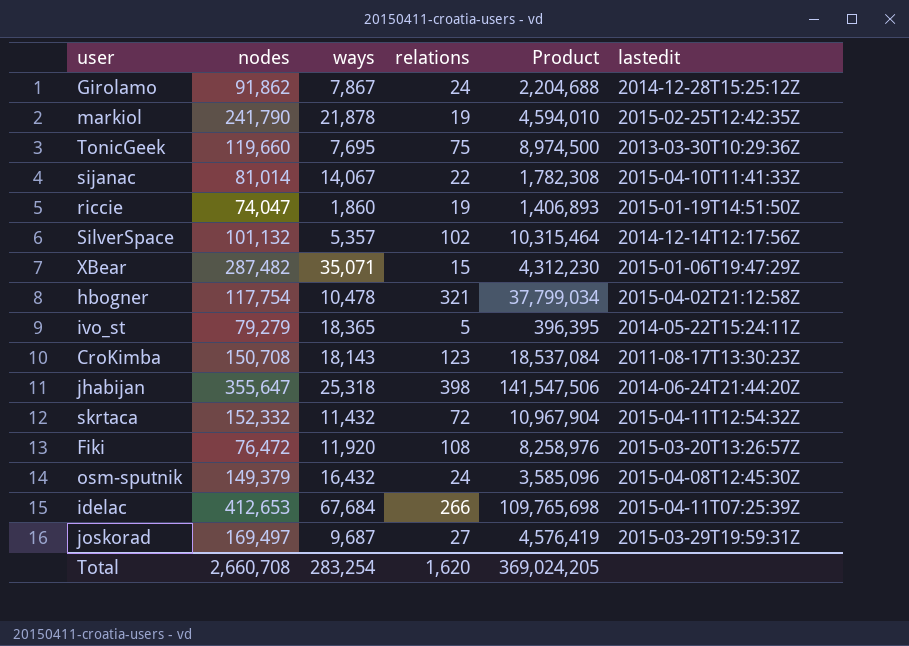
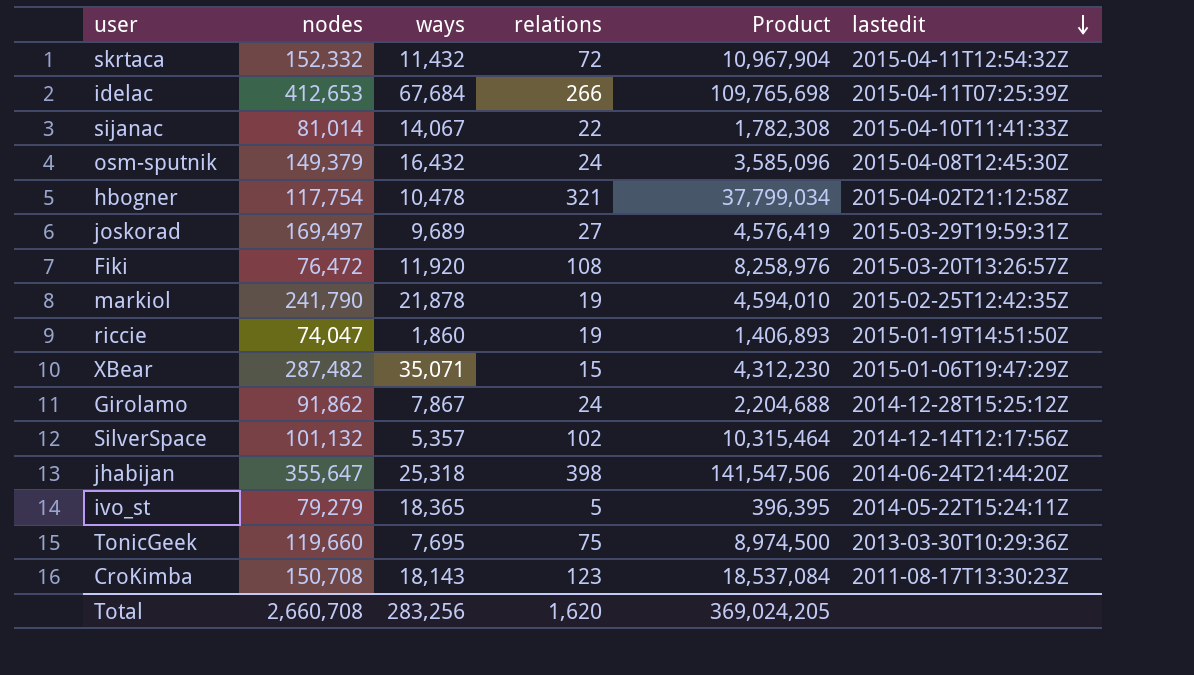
row order: none -> lastedit descending
joskorad | ways: 9,687 -> 9,689
Total | ways: 283,254 -> 283,256

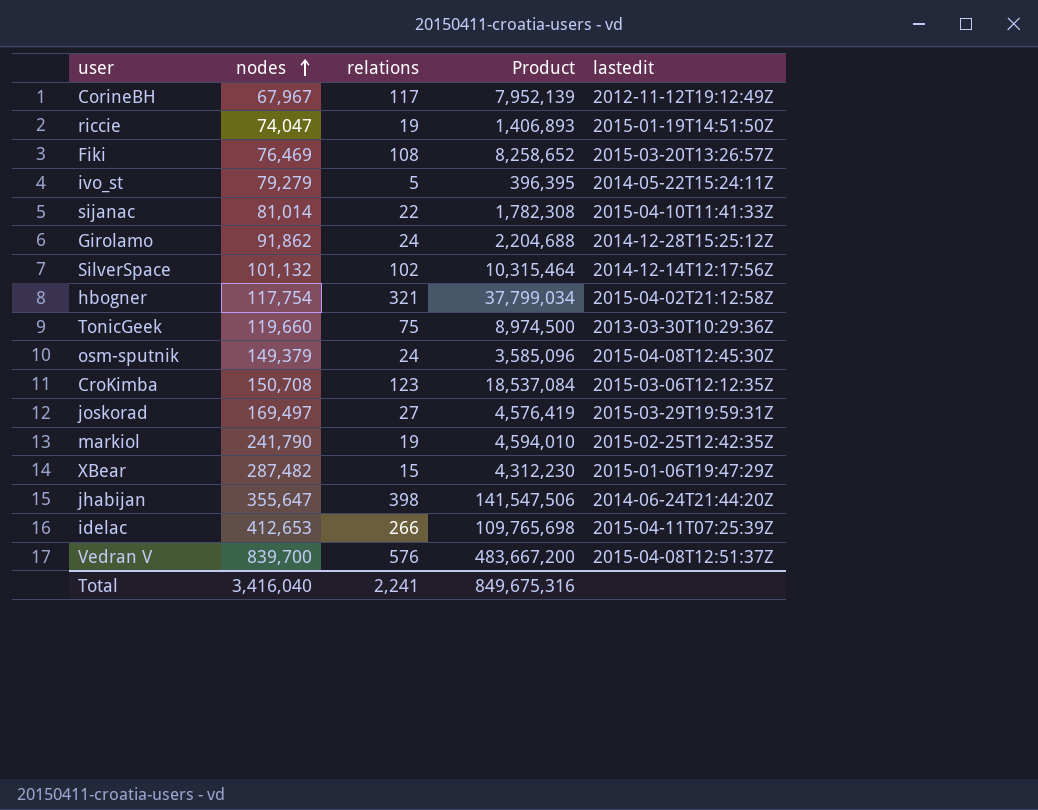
row order: lastedit descending -> nodes ascending
column ways | position: 3 -> none
row skrtaca: 152,332 | 11,432 | 72 | 10,967,904 | 2015-04-11T12:54:32Z -> none
row CorineBH: none -> 67,967 | 117 | 7,952,139 | 2012-11-12T19:12:49Z
Fiki | nodes: 76,472 -> 76,469
Fiki | Product: 8,258,976 -> 8,258,652
CroKimba | lastedit: 2011-08-17T13:30:23Z -> 2015-03-06T12:12:35Z
row Vedran V: none -> 839,700 | 576 | 483,667,200 | 2015-04-08T12:51:37Z
Total | nodes: 2,660,708 -> 3,416,040
Total | relations: 1,620 -> 2,241
Total | Product: 369,024,205 -> 849,675,316

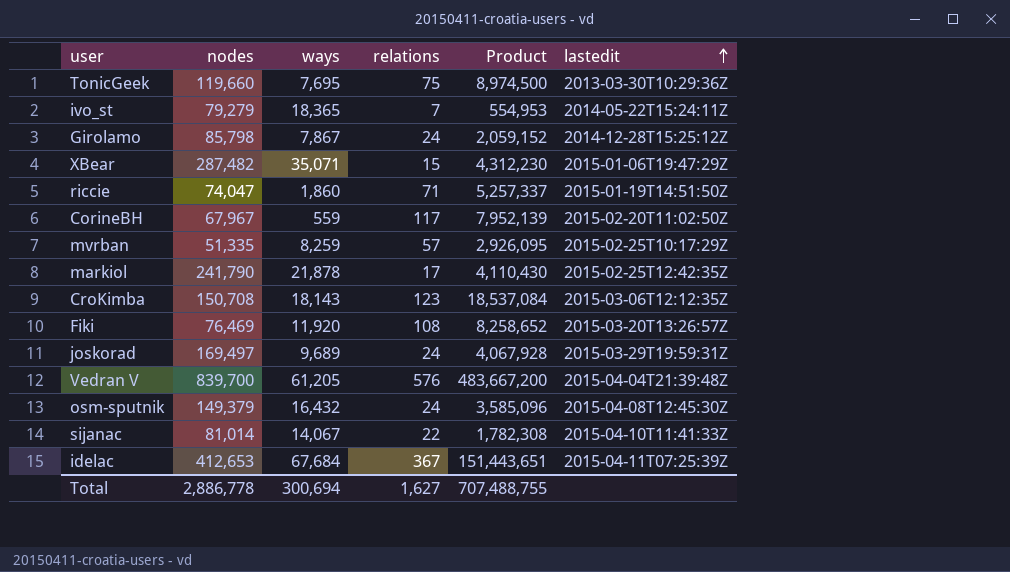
row order: nodes ascending -> lastedit ascending
column ways | position: none -> 3
row SilverSpace: 101,132 | 102 | 10,315,464 | 2014-12-14T12:17:56Z -> none
row hbogner: 117,754 | 321 | 37,799,034 | 2015-04-02T21:12:58Z -> none
row jhabijan: 355,647 | 398 | 141,547,506 | 2014-06-24T21:44:20Z -> none
ivo_st | relations: 5 -> 7
ivo_st | Product: 396,395 -> 554,953
Girolamo | nodes: 91,862 -> 85,798
Girolamo | Product: 2,204,688 -> 2,059,152
riccie | relations: 19 -> 71
riccie | Product: 1,406,893 -> 5,257,337
CorineBH | lastedit: 2012-11-12T19:12:49Z -> 2015-02-20T11:02:50Z
row mvrban: none -> 51,335 | 8,259 | 57 | 2,926,095 | 2015-02-25T10:17:29Z
markiol | relations: 19 -> 17
markiol | Product: 4,594,010 -> 4,110,430
joskorad | relations: 27 -> 24
joskorad | Product: 4,576,419 -> 4,067,928
Vedran V | lastedit: 2015-04-08T12:51:37Z -> 2015-04-04T21:39:48Z
idelac | relations: 266 -> 367
idelac | Product: 109,765,698 -> 151,443,651
Total | nodes: 3,416,040 -> 2,886,778
Total | relations: 2,241 -> 1,627
Total | Product: 849,675,316 -> 707,488,755

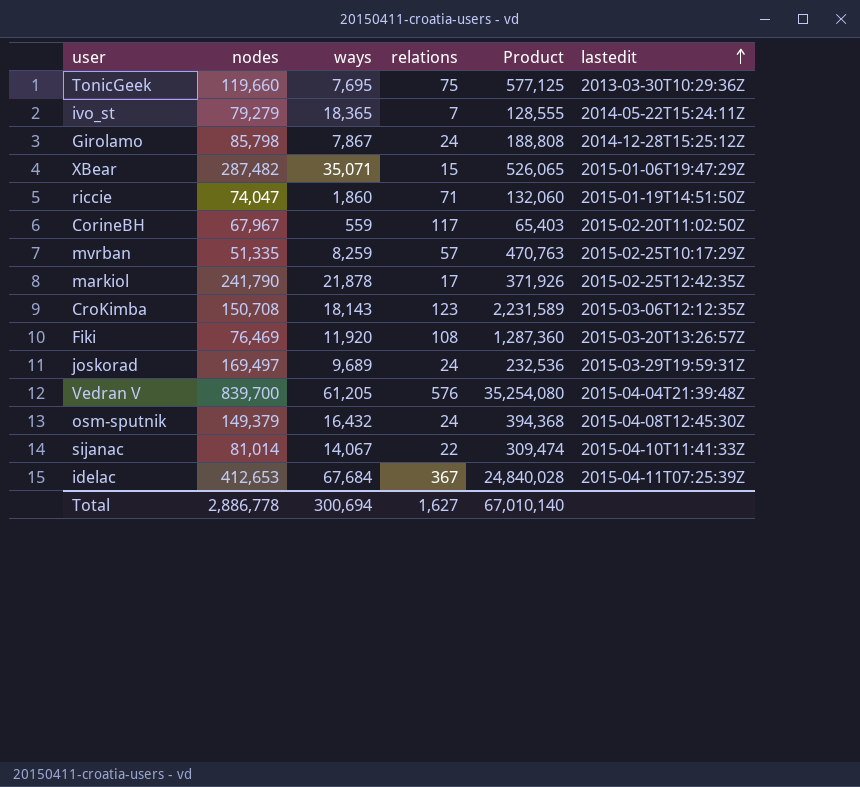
column Product | formula: [nodes] * [relations] -> [ways] * [relations]
Total | Product: 707,488,755 -> 67,010,140

